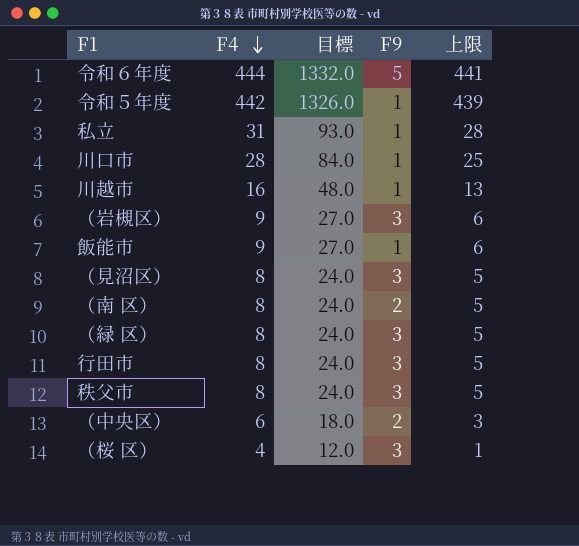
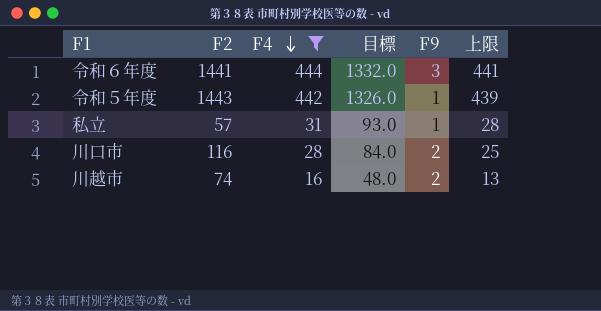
filter: none -> F4 >= 16
column F2 | position: none -> 2
令和６年度 | F9: 5 -> 3
川口市 | F9: 1 -> 2
川越市 | F9: 1 -> 2

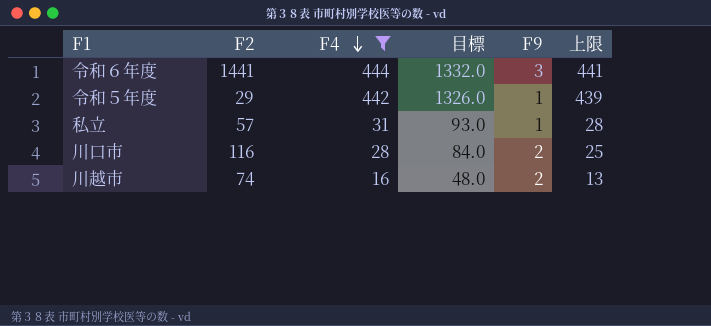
令和５年度 | F2: 1443 -> 29

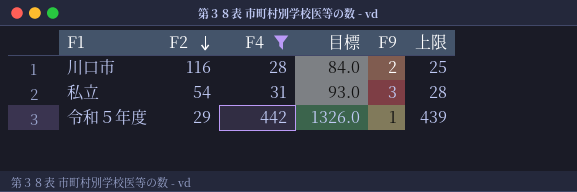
row order: F4 descending -> F2 descending
row 令和６年度: 1441 | 444 | 1332.0 | 3 | 441 -> none
row 川越市: 74 | 16 | 48.0 | 2 | 13 -> none
私立 | F2: 57 -> 54
私立 | F9: 1 -> 3

